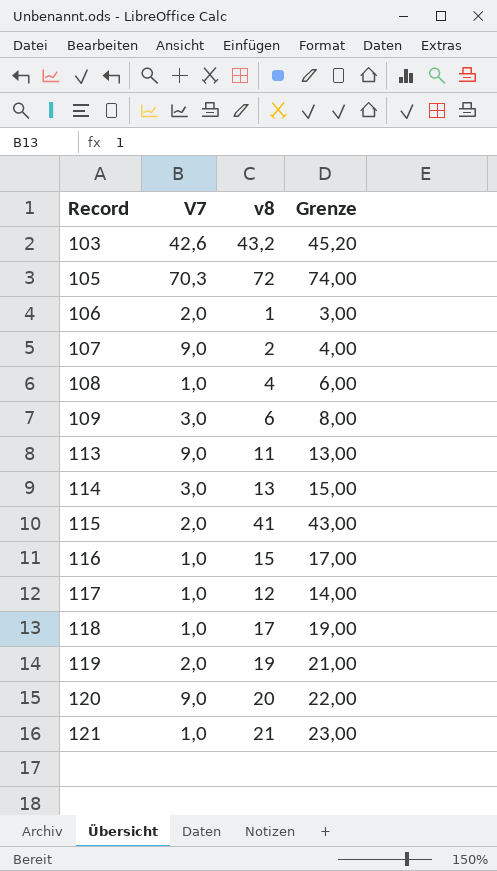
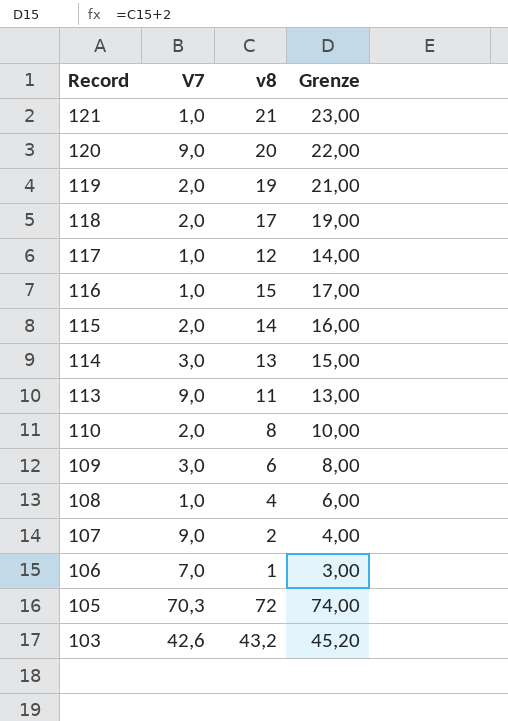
row order: Record ascending -> Record descending
118 | V7: 1,0 -> 2,0
115 | v8: 41 -> 14
115 | Grenze: 43,00 -> 16,00
row 110: none -> 2,0 | 8 | 10,00
106 | V7: 2,0 -> 7,0

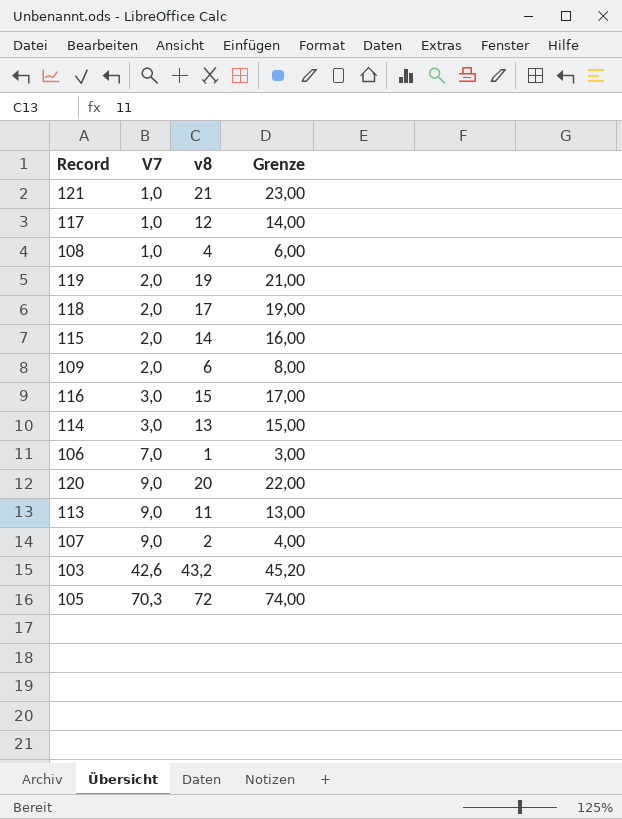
row order: Record descending -> V7 ascending
row 110: 2,0 | 8 | 10,00 -> none
109 | V7: 3,0 -> 2,0
116 | V7: 1,0 -> 3,0

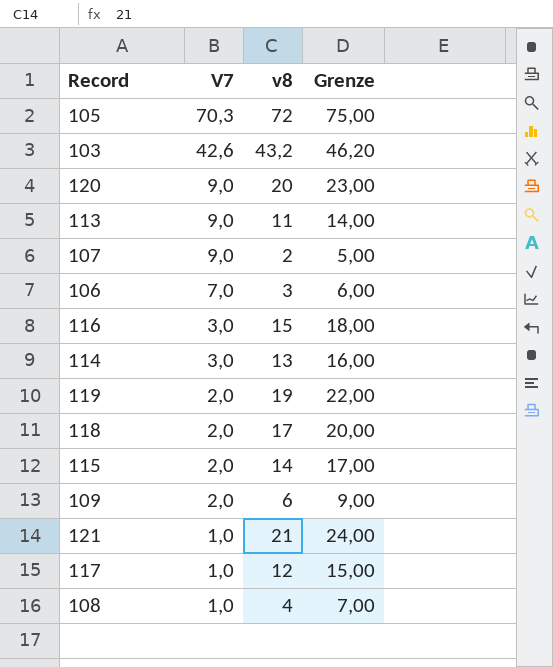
row order: V7 ascending -> V7 descending
column Grenze | formula: [v8] + 2 -> [v8] + 3
106 | v8: 1 -> 3

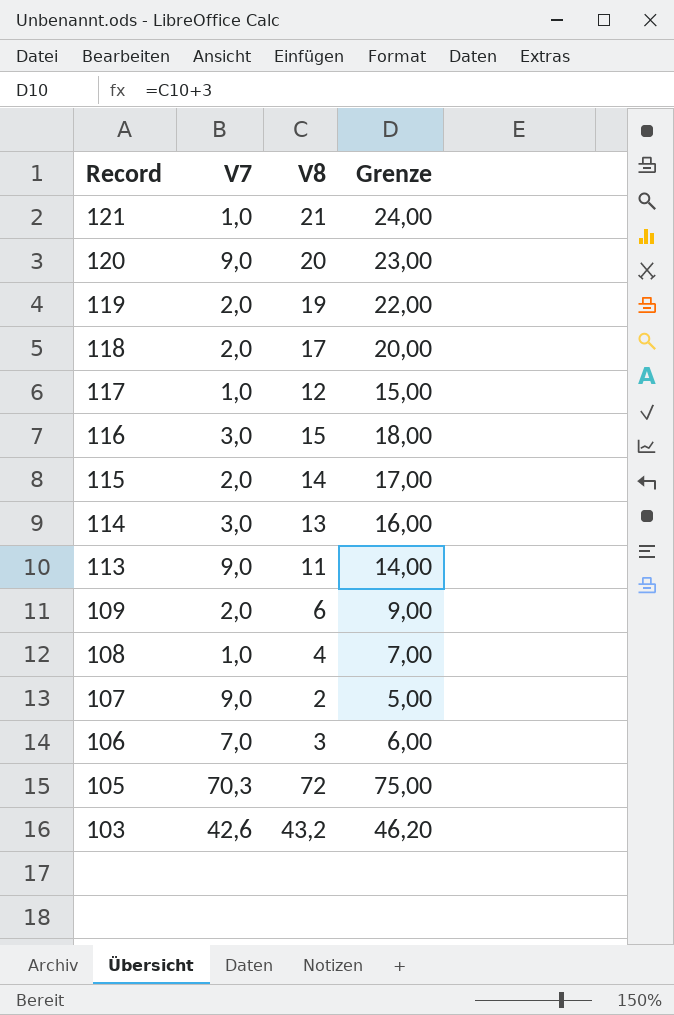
row order: V7 descending -> Record descending
column name: v8 -> V8

